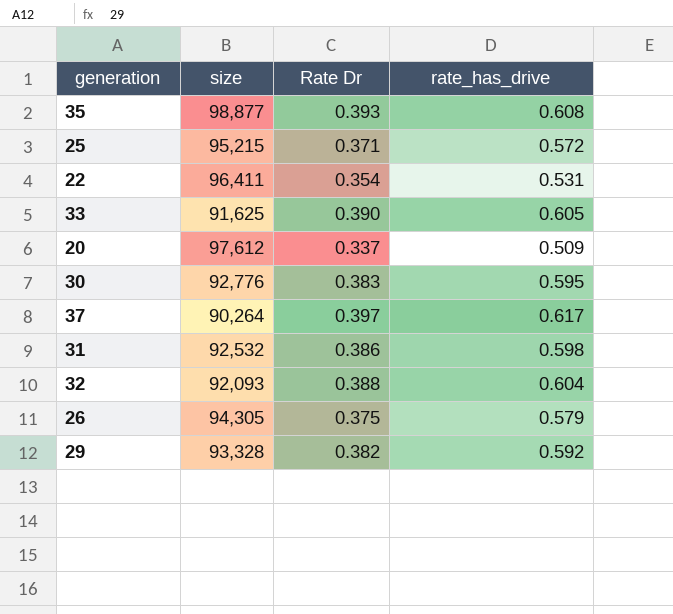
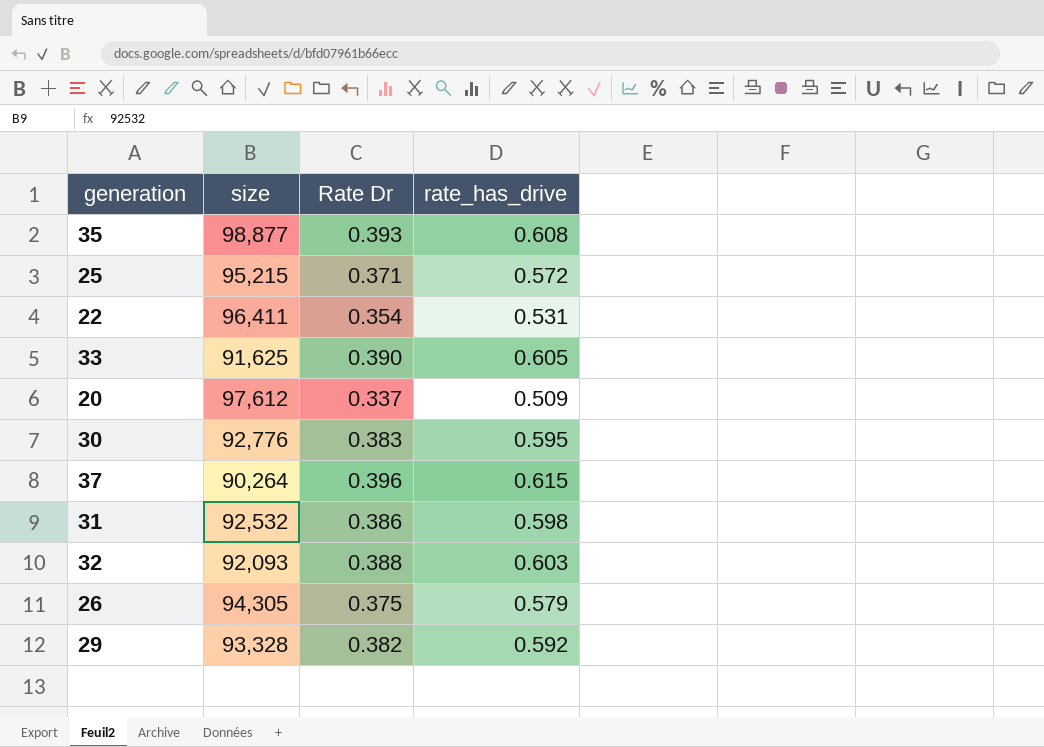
37 | Rate Dr: 0.397 -> 0.396
37 | rate_has_drive: 0.617 -> 0.615
32 | rate_has_drive: 0.604 -> 0.603

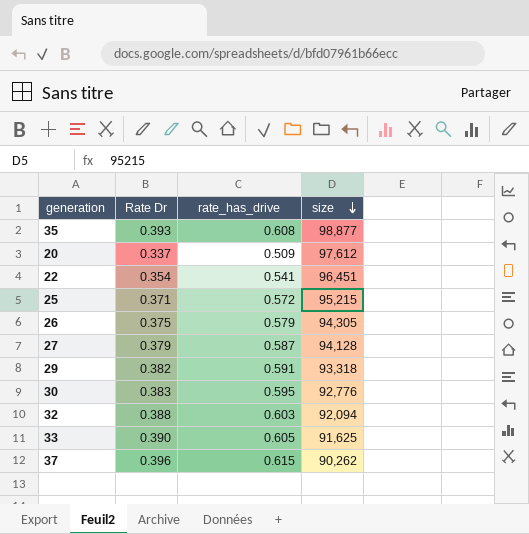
row order: none -> size descending
column size | position: 2 -> 4
row 31: 92,532 | 0.386 | 0.598 -> none
22 | rate_has_drive: 0.531 -> 0.541
22 | size: 96,411 -> 96,451
row 27: none -> 0.379 | 0.587 | 94,128
29 | rate_has_drive: 0.592 -> 0.591
29 | size: 93,328 -> 93,318
32 | size: 92,093 -> 92,094
37 | size: 90,264 -> 90,262

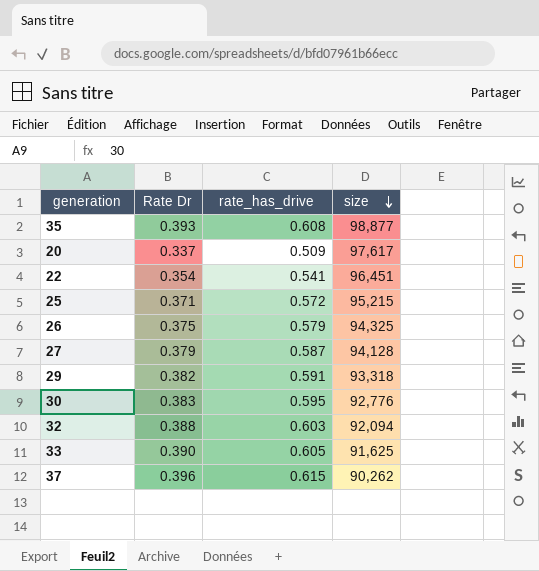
20 | size: 97,612 -> 97,617
26 | size: 94,305 -> 94,325

